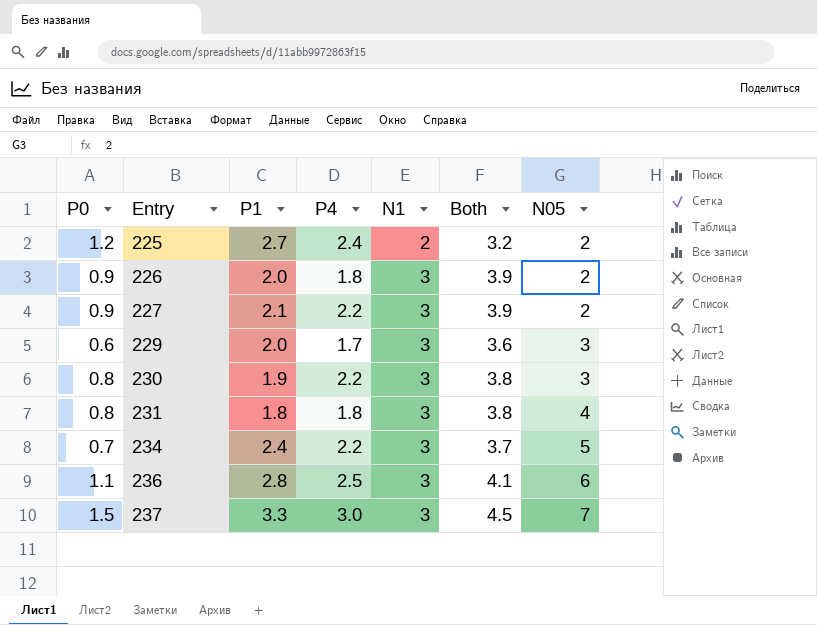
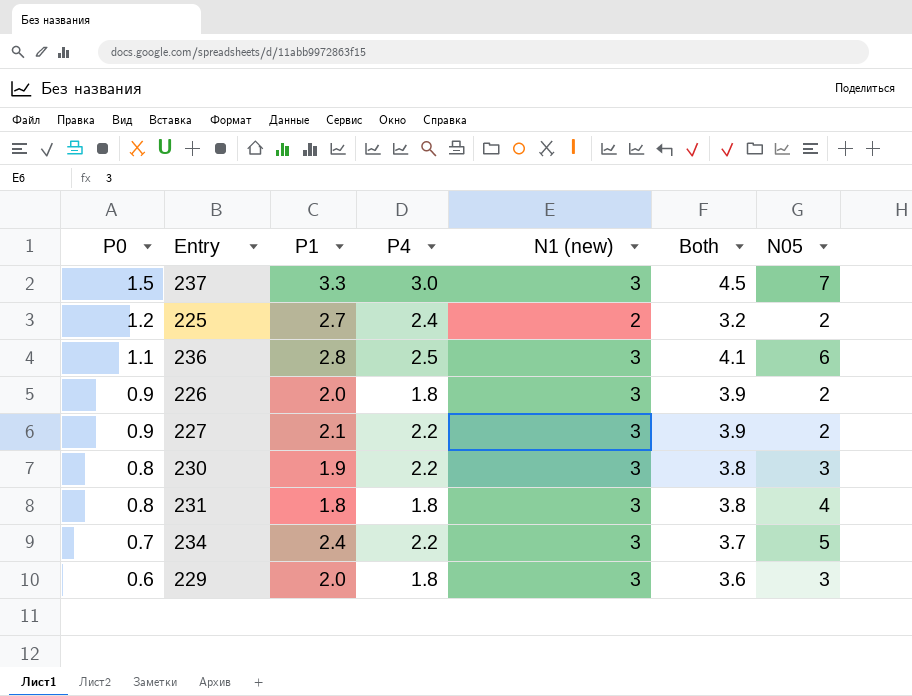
row order: Entry ascending -> P0 descending
column name: N1 -> N1 (new)
229 | P4: 1.7 -> 1.8

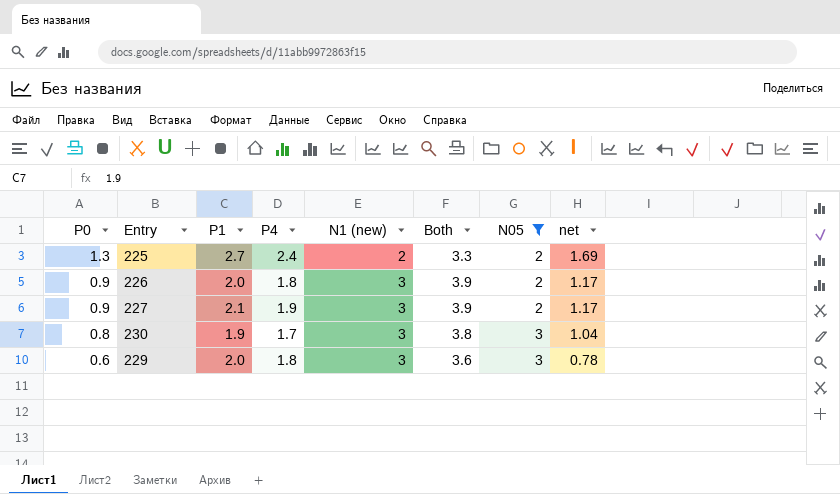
filter: none -> N05 <= 3
column net | formula: none -> [P0] * 1.3
225 | P0: 1.2 -> 1.3
225 | Both: 3.2 -> 3.3
227 | P4: 2.2 -> 1.9
230 | P4: 2.2 -> 1.7

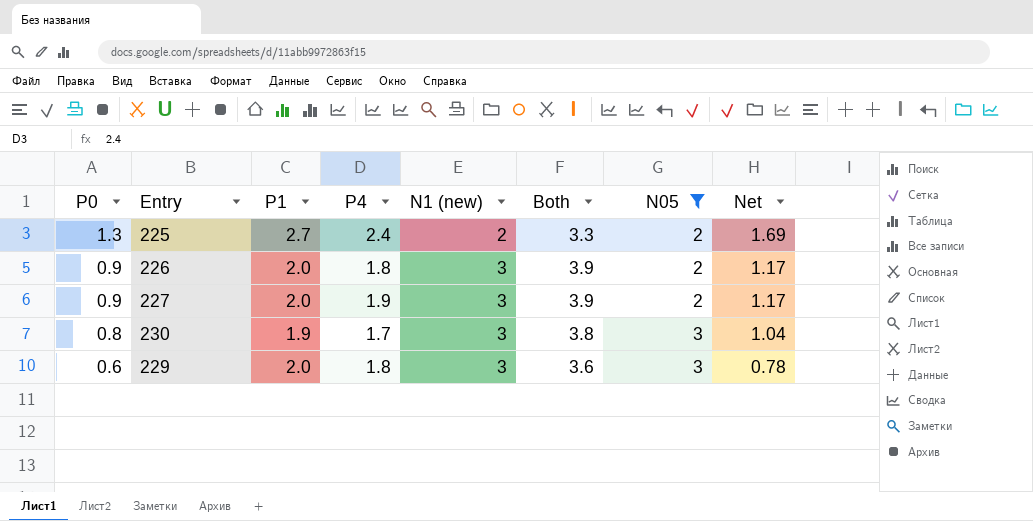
column name: net -> Net
227 | P1: 2.1 -> 2.0

